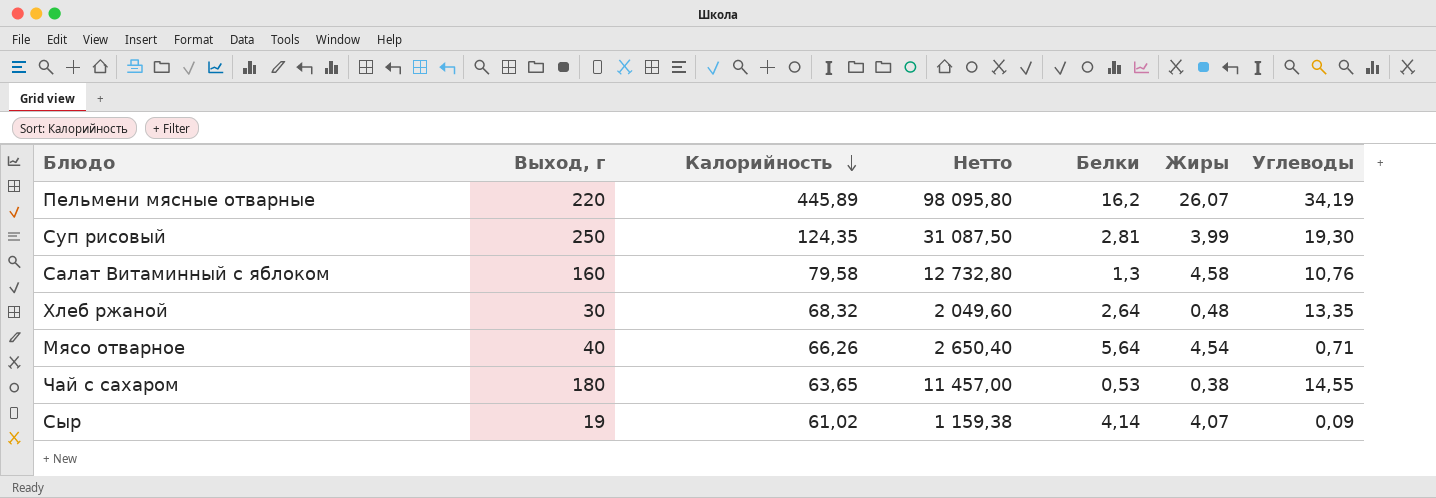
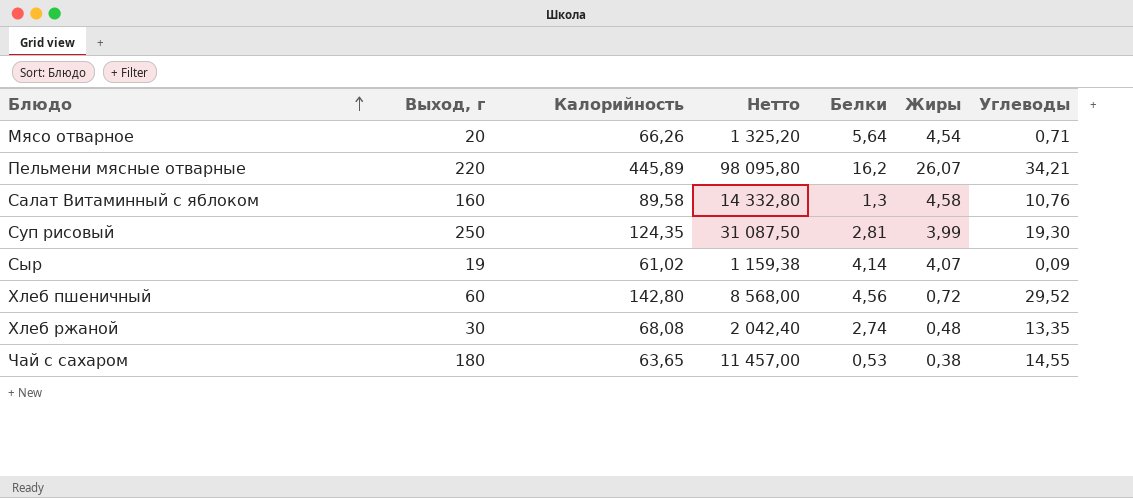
row order: Калорийность descending -> Блюдо ascending
Мясо отварное | Выход, г: 40 -> 20
Мясо отварное | Нетто: 2 650,40 -> 1 325,20
Пельмени мясные отварные | Углеводы: 34,19 -> 34,21
Салат Витаминный с яблоком | Калорийность: 79,58 -> 89,58
Салат Витаминный с яблоком | Нетто: 12 732,80 -> 14 332,80
row Хлеб пшеничный: none -> 60 | 142,80 | 8 568,00 | 4,56 | 0,72 | 29,52
Хлеб ржаной | Калорийность: 68,32 -> 68,08
Хлеб ржаной | Нетто: 2 049,60 -> 2 042,40
Хлеб ржаной | Белки: 2,64 -> 2,74

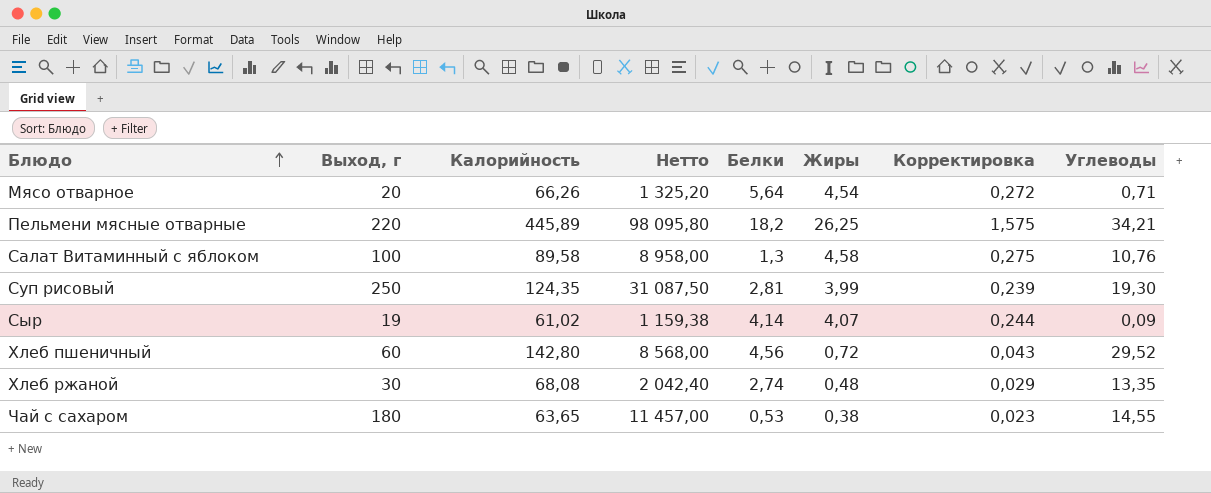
column Корректировка | formula: none -> [Жиры] * 0,06
Пельмени мясные отварные | Белки: 16,2 -> 18,2
Пельмени мясные отварные | Жиры: 26,07 -> 26,25
Салат Витаминный с яблоком | Выход, г: 160 -> 100
Салат Витаминный с яблоком | Нетто: 14 332,80 -> 8 958,00

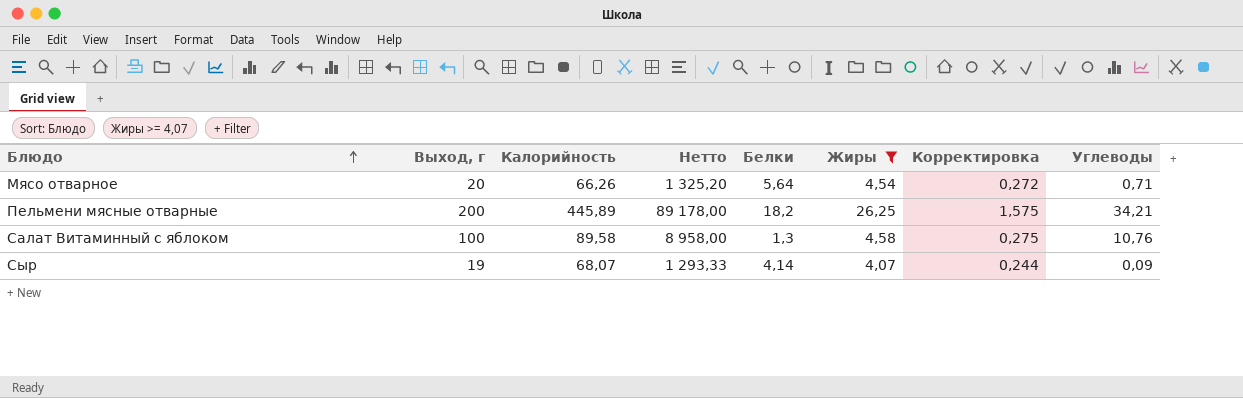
filter: none -> Жиры >= 4,07
Пельмени мясные отварные | Выход, г: 220 -> 200
Пельмени мясные отварные | Нетто: 98 095,80 -> 89 178,00
Сыр | Калорийность: 61,02 -> 68,07
Сыр | Нетто: 1 159,38 -> 1 293,33

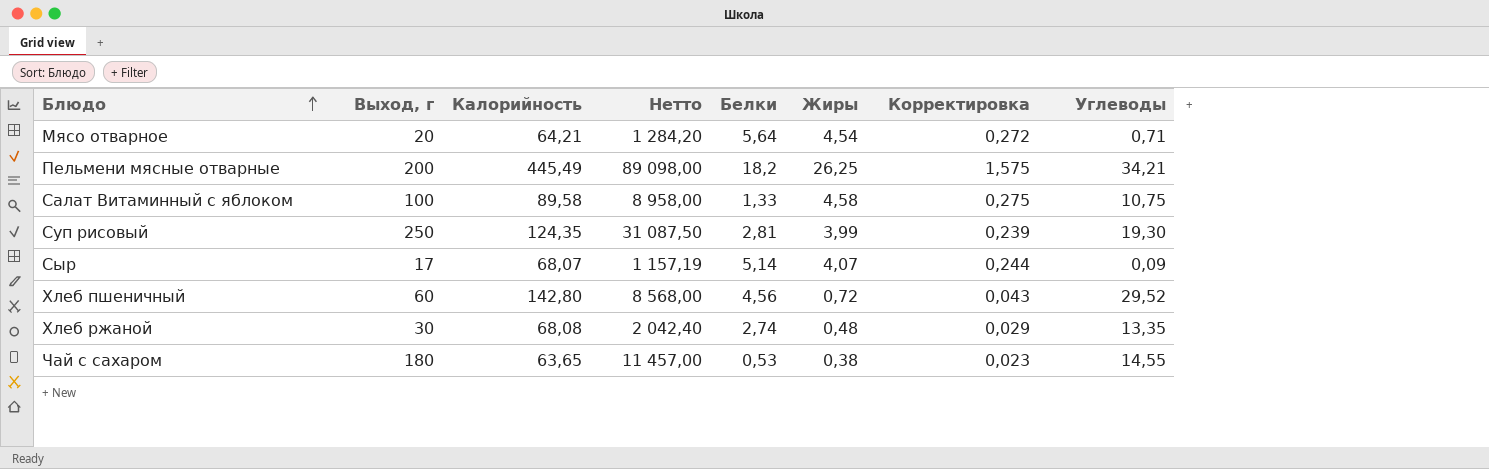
filter: Жиры >= 4,07 -> none
Мясо отварное | Калорийность: 66,26 -> 64,21
Мясо отварное | Нетто: 1 325,20 -> 1 284,20
Пельмени мясные отварные | Калорийность: 445,89 -> 445,49
Пельмени мясные отварные | Нетто: 89 178,00 -> 89 098,00
Салат Витаминный с яблоком | Белки: 1,3 -> 1,33
Салат Витаминный с яблоком | Углеводы: 10,76 -> 10,75
Сыр | Выход, г: 19 -> 17
Сыр | Нетто: 1 293,33 -> 1 157,19
Сыр | Белки: 4,14 -> 5,14

